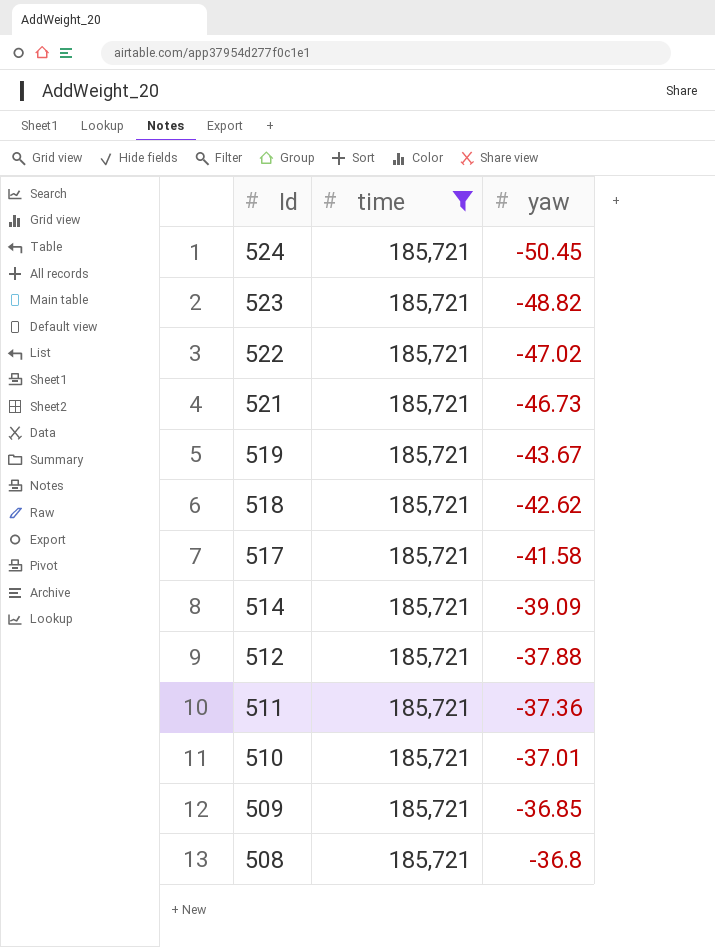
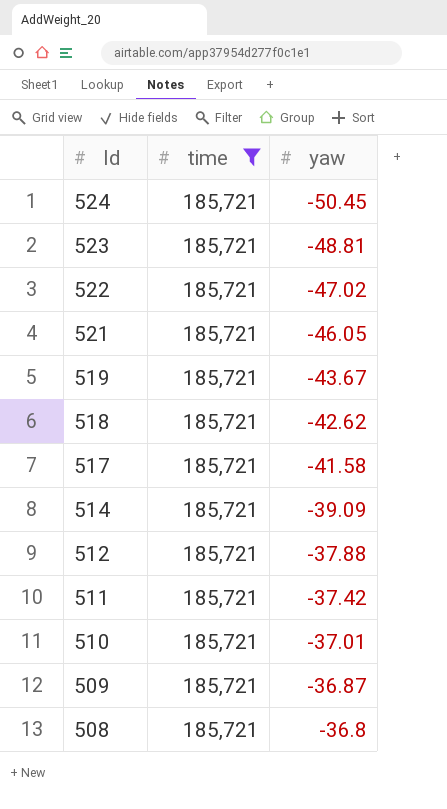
523 | yaw: -48.82 -> -48.81
521 | yaw: -46.73 -> -46.05
511 | yaw: -37.36 -> -37.42
509 | yaw: -36.85 -> -36.87

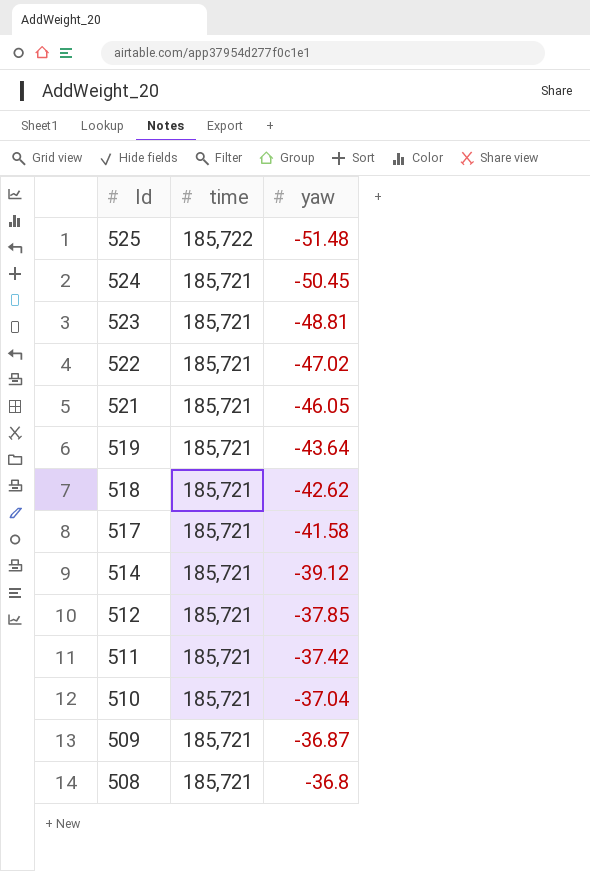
filter: time = 185,721 -> none
519 | yaw: -43.67 -> -43.64
514 | yaw: -39.09 -> -39.12
512 | yaw: -37.88 -> -37.85
510 | yaw: -37.01 -> -37.04

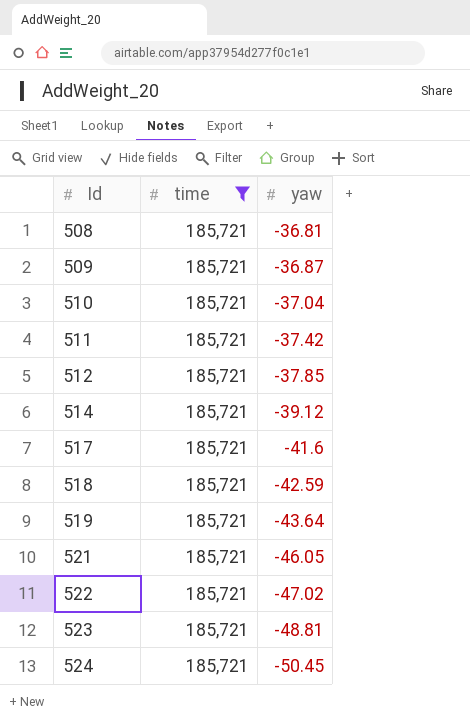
filter: none -> time = 185,721
row order: Id descending -> Id ascending
508 | yaw: -36.8 -> -36.81
517 | yaw: -41.58 -> -41.6
518 | yaw: -42.62 -> -42.59

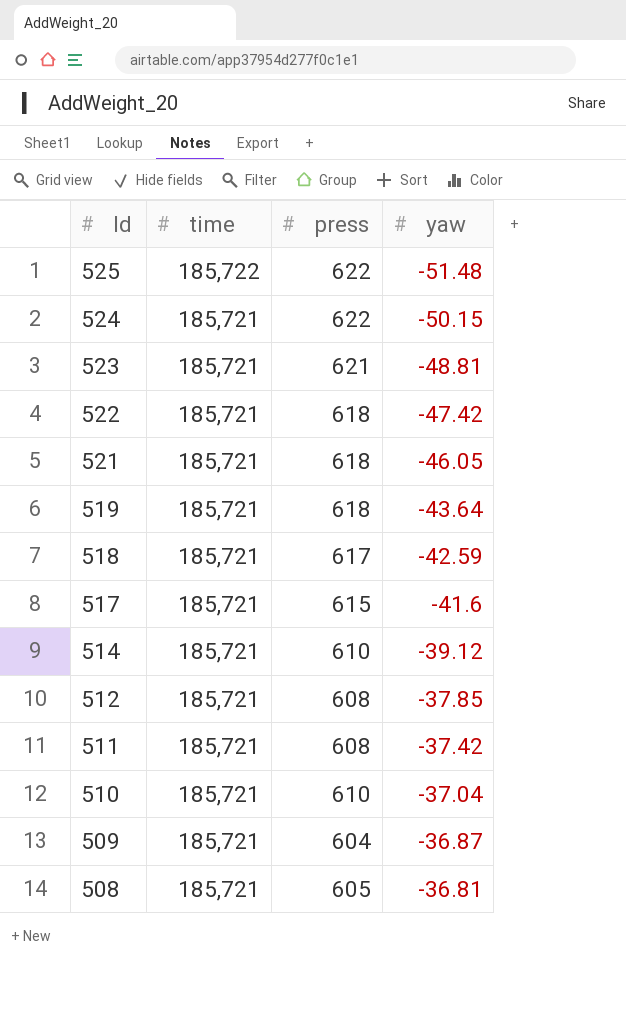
filter: time = 185,721 -> none
row order: Id ascending -> Id descending
column press | position: none -> 3
524 | yaw: -50.45 -> -50.15
522 | yaw: -47.02 -> -47.42

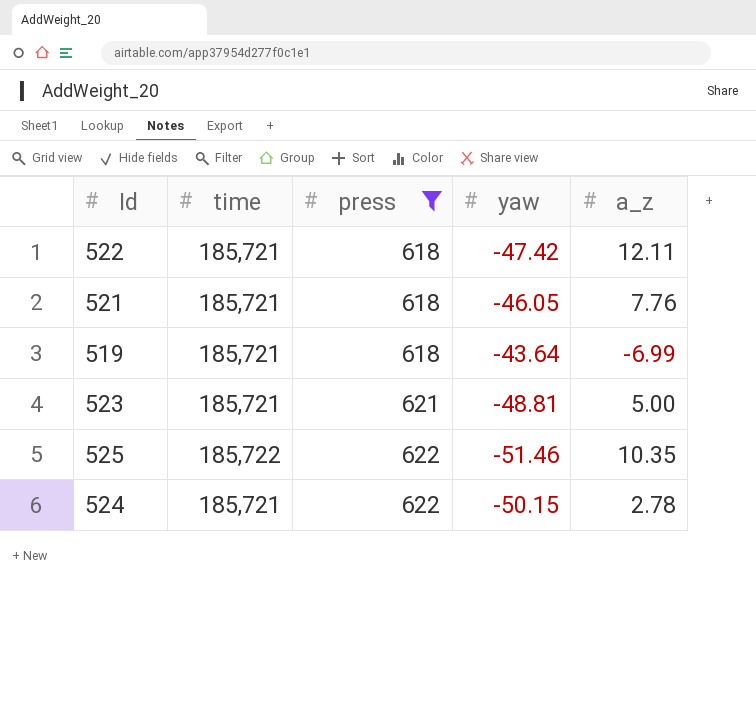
filter: none -> press >= 618
row order: Id descending -> press ascending
column a_z | position: none -> 5
525 | yaw: -51.48 -> -51.46

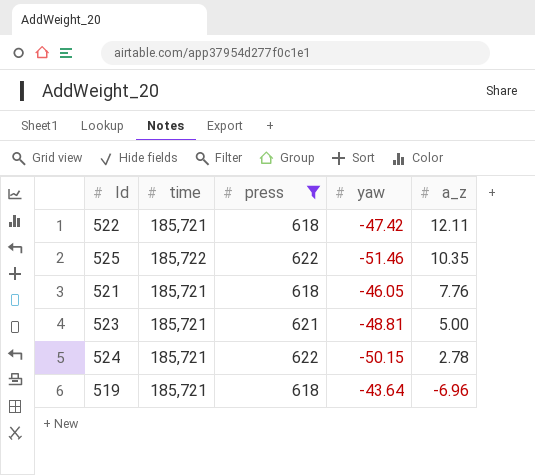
row order: press ascending -> a_z descending
519 | a_z: -6.99 -> -6.96

